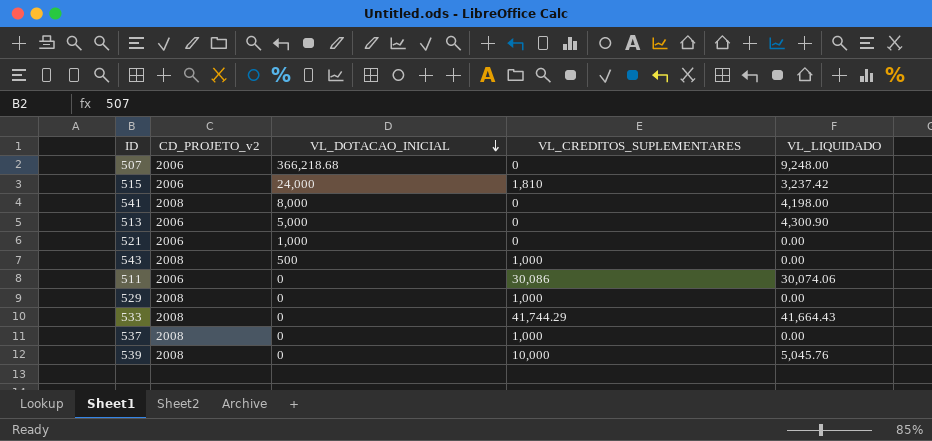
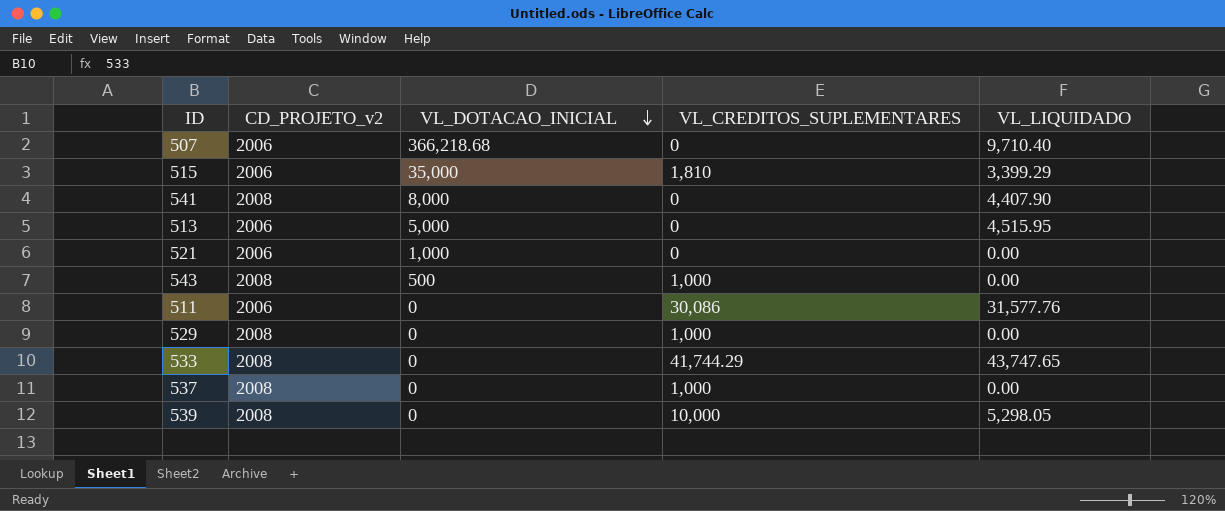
507 | VL_LIQUIDADO: 9,248.00 -> 9,710.40
515 | VL_DOTACAO_INICIAL: 24,000 -> 35,000
515 | VL_LIQUIDADO: 3,237.42 -> 3,399.29
541 | VL_LIQUIDADO: 4,198.00 -> 4,407.90
513 | VL_LIQUIDADO: 4,300.90 -> 4,515.95
511 | VL_LIQUIDADO: 30,074.06 -> 31,577.76
533 | VL_LIQUIDADO: 41,664.43 -> 43,747.65
539 | VL_LIQUIDADO: 5,045.76 -> 5,298.05

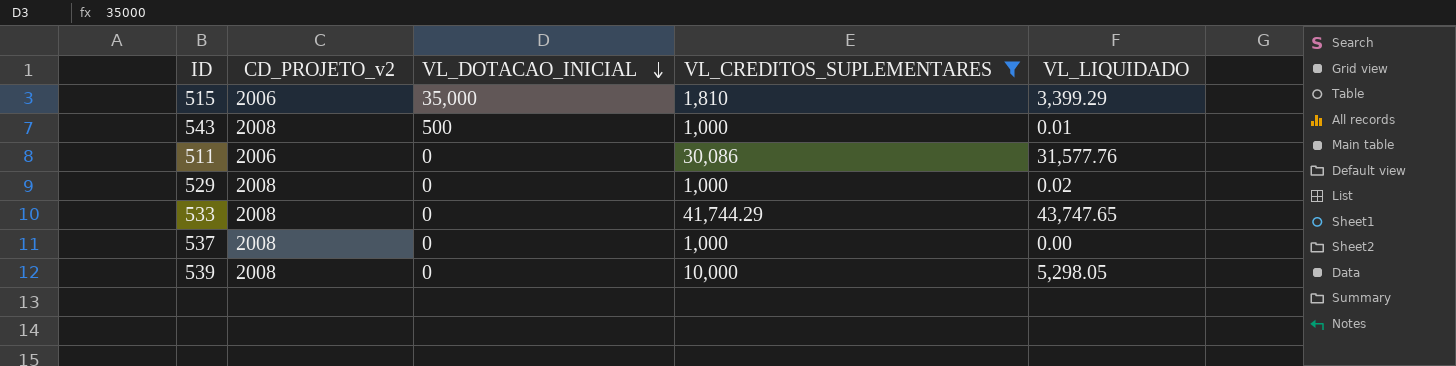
filter: none -> VL_CREDITOS_SUPLEMENTARES != 0
543 | VL_LIQUIDADO: 0.00 -> 0.01
529 | VL_LIQUIDADO: 0.00 -> 0.02

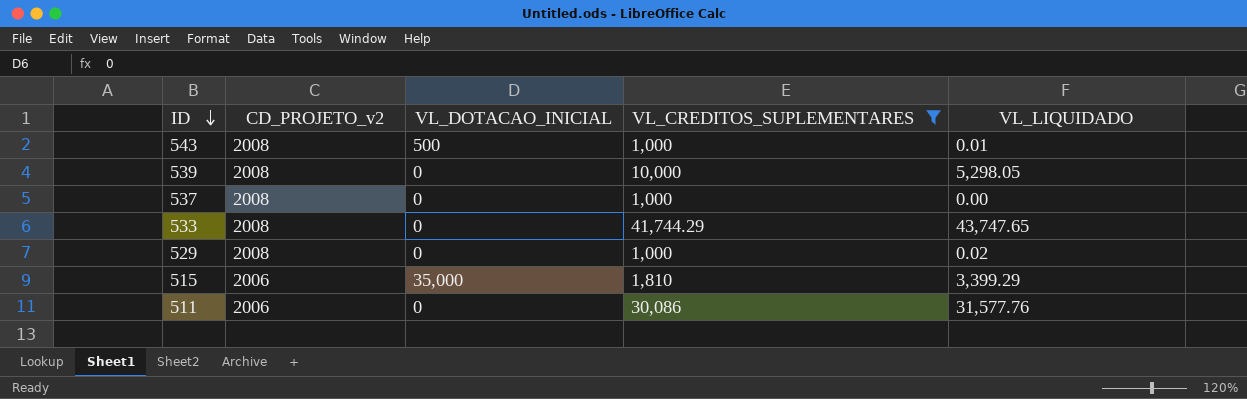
row order: VL_DOTACAO_INICIAL descending -> ID descending

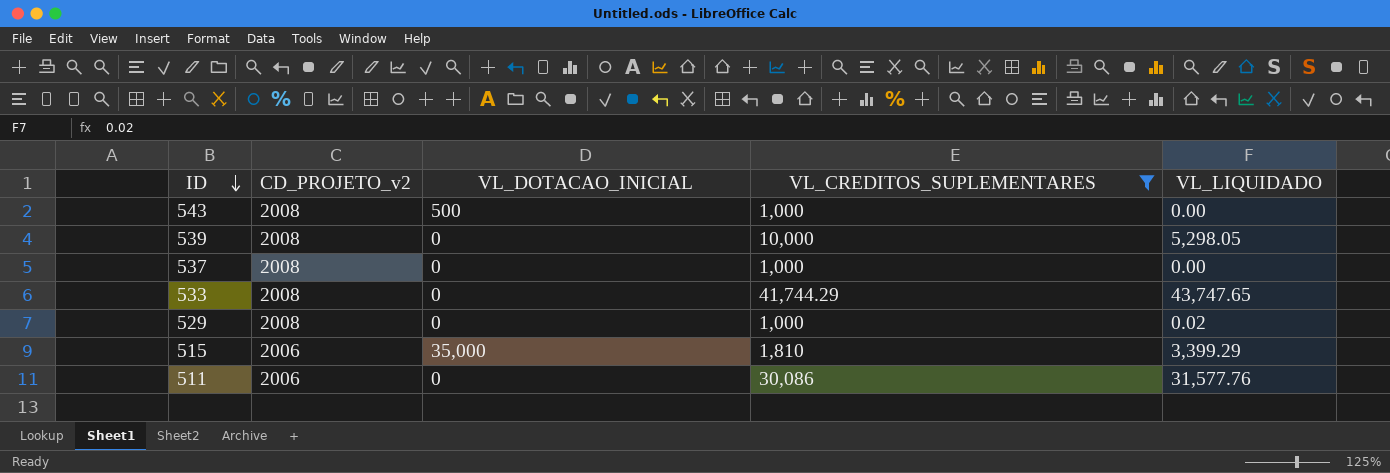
543 | VL_LIQUIDADO: 0.01 -> 0.00

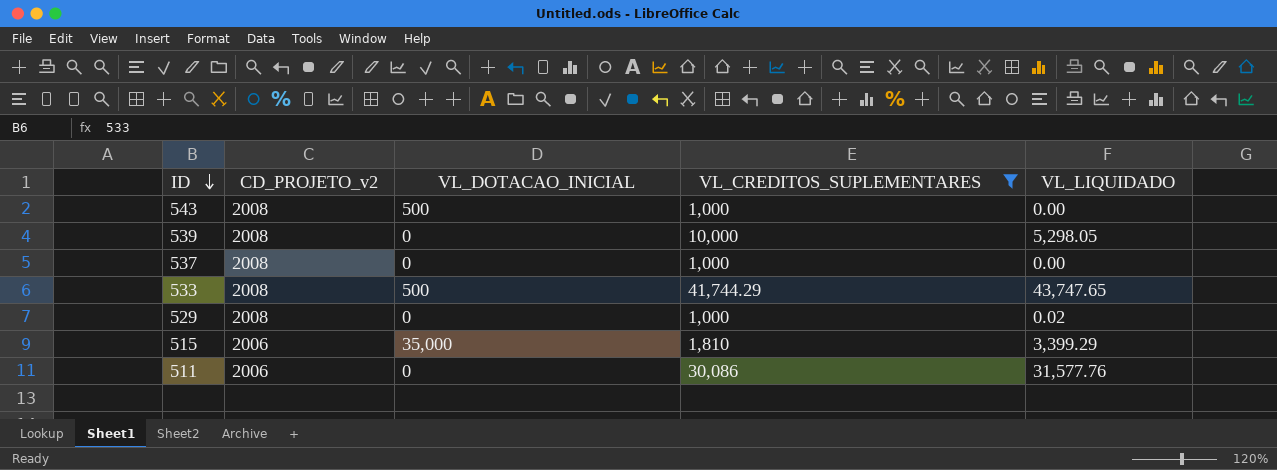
533 | VL_DOTACAO_INICIAL: 0 -> 500

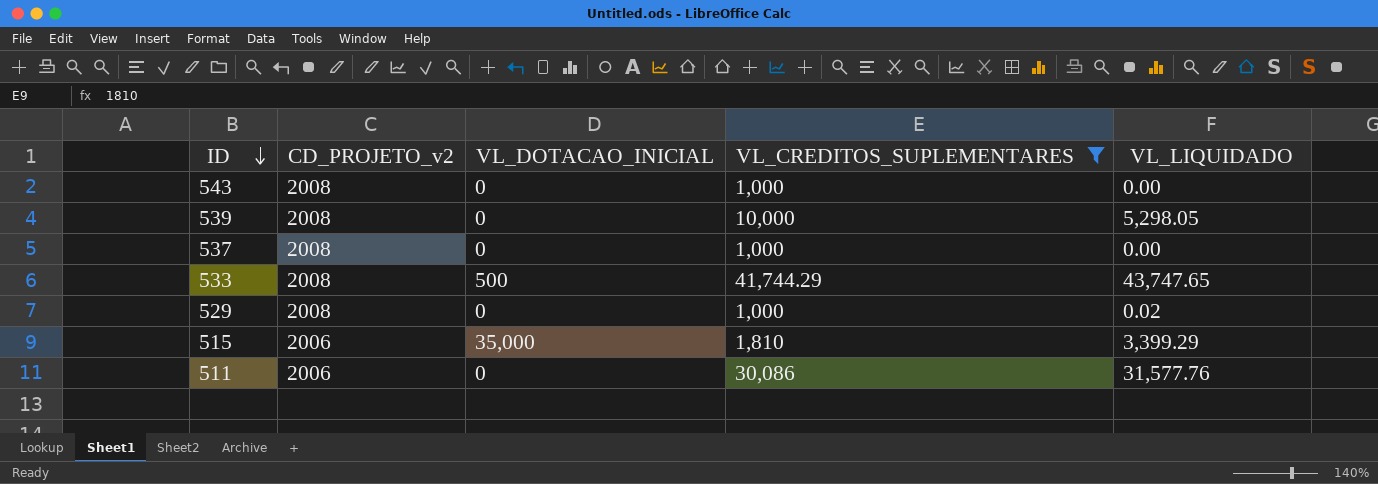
543 | VL_DOTACAO_INICIAL: 500 -> 0

